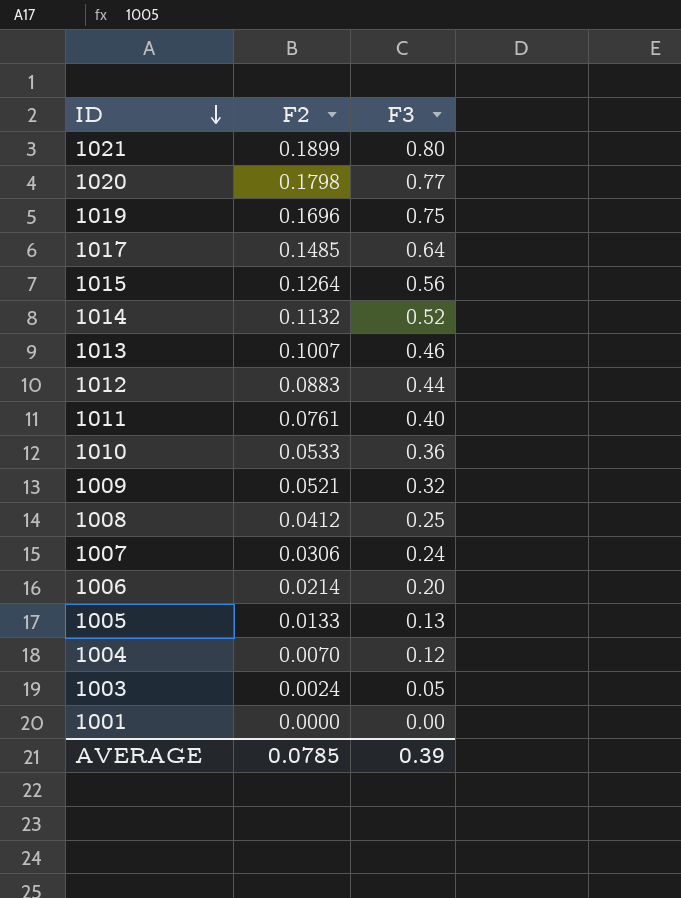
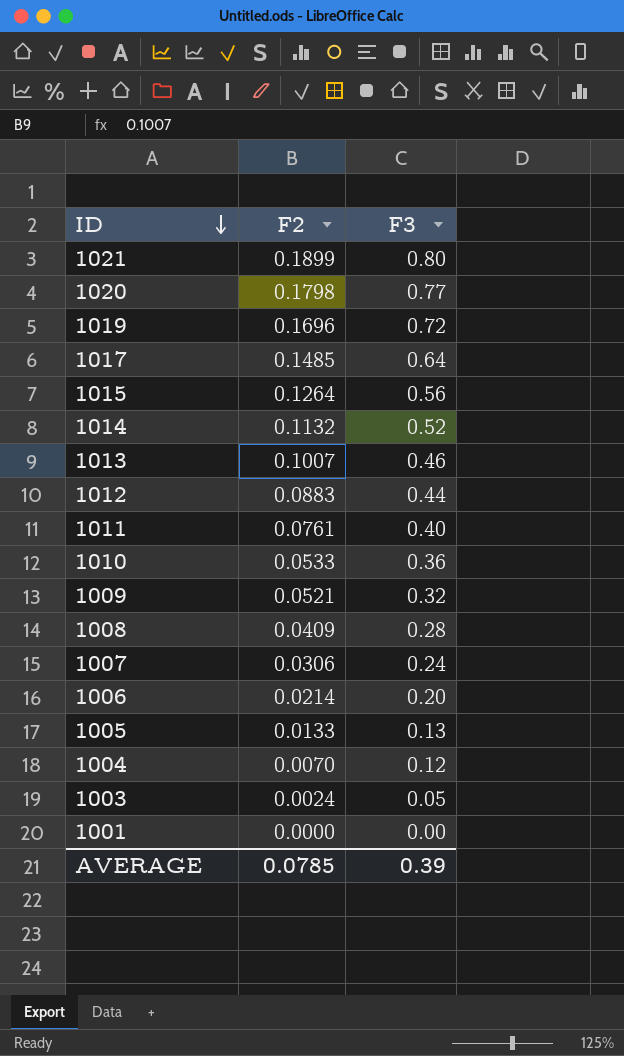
1019 | F3: 0.75 -> 0.72
1008 | F2: 0.0412 -> 0.0409
1008 | F3: 0.25 -> 0.28

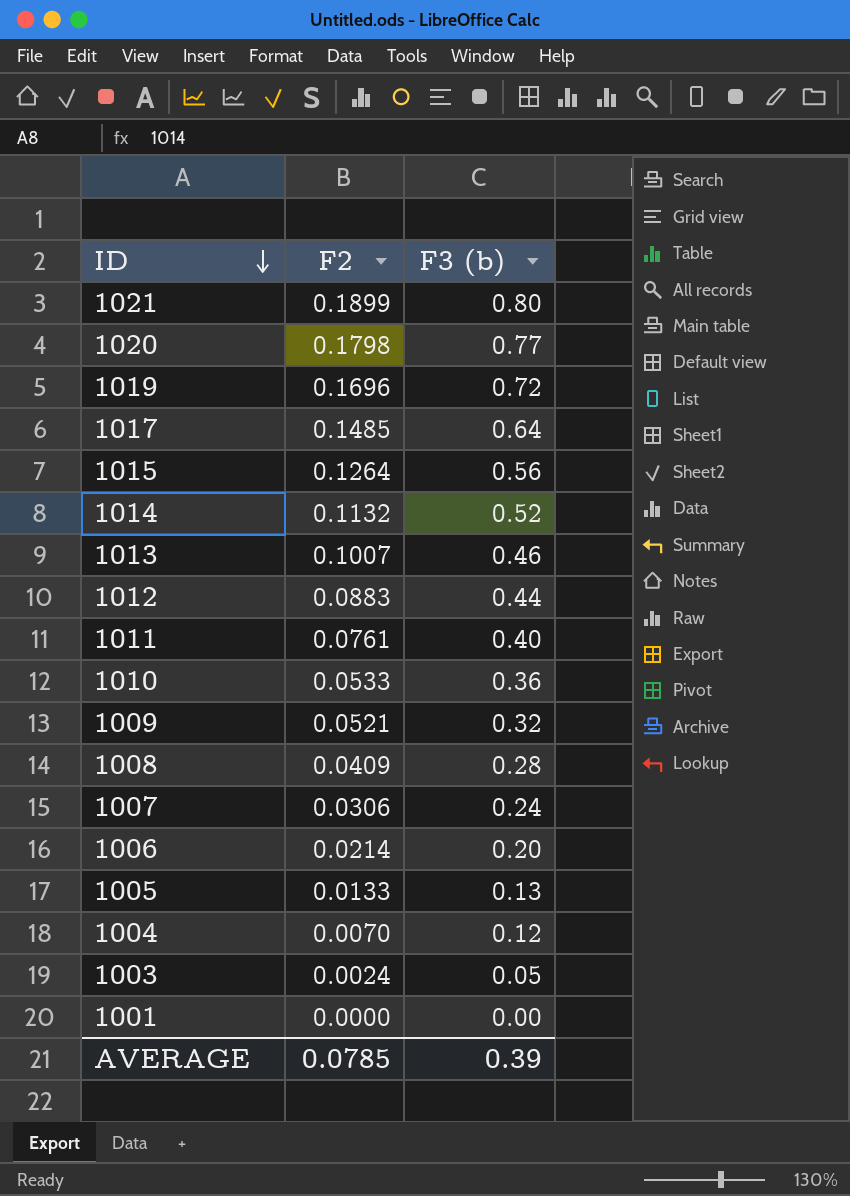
column name: F3 -> F3 (b)

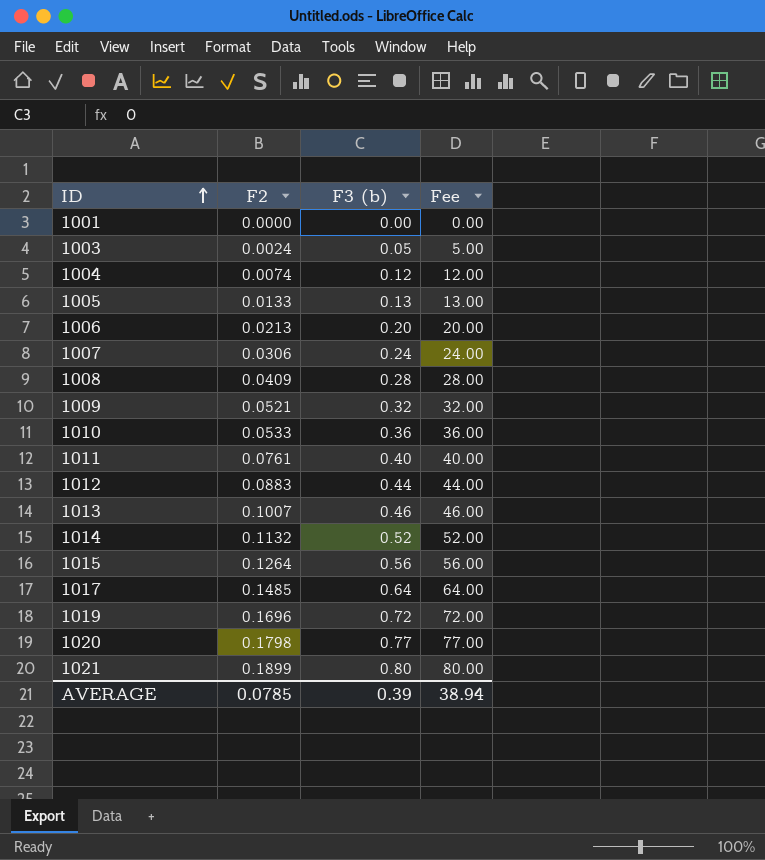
row order: ID descending -> ID ascending
column Fee | formula: none -> [F3 (b)] * 100
1004 | F2: 0.0070 -> 0.0074
1006 | F2: 0.0214 -> 0.0213

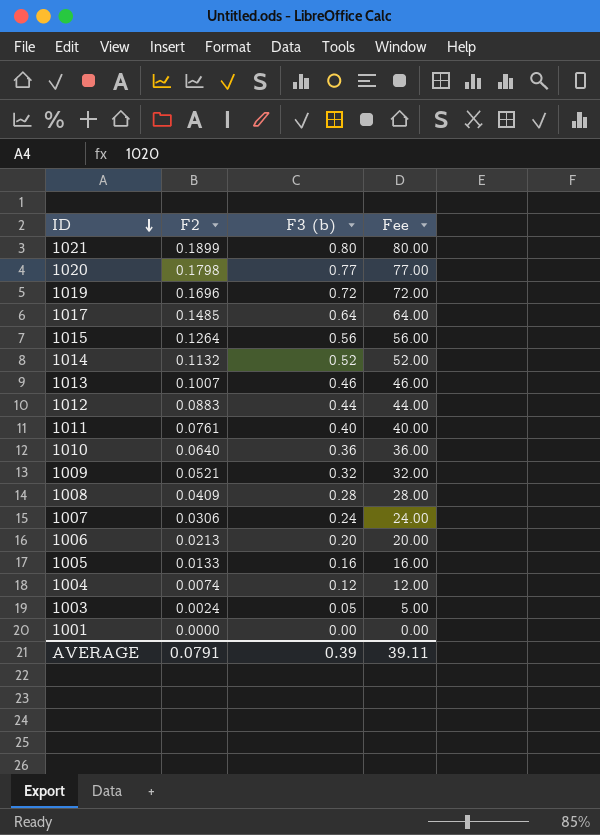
row order: ID ascending -> ID descending
1010 | F2: 0.0533 -> 0.0640
1005 | F3 (b): 0.13 -> 0.16
1005 | Fee: 13.00 -> 16.00
AVERAGE | F2: 0.0785 -> 0.0791
AVERAGE | Fee: 38.94 -> 39.11

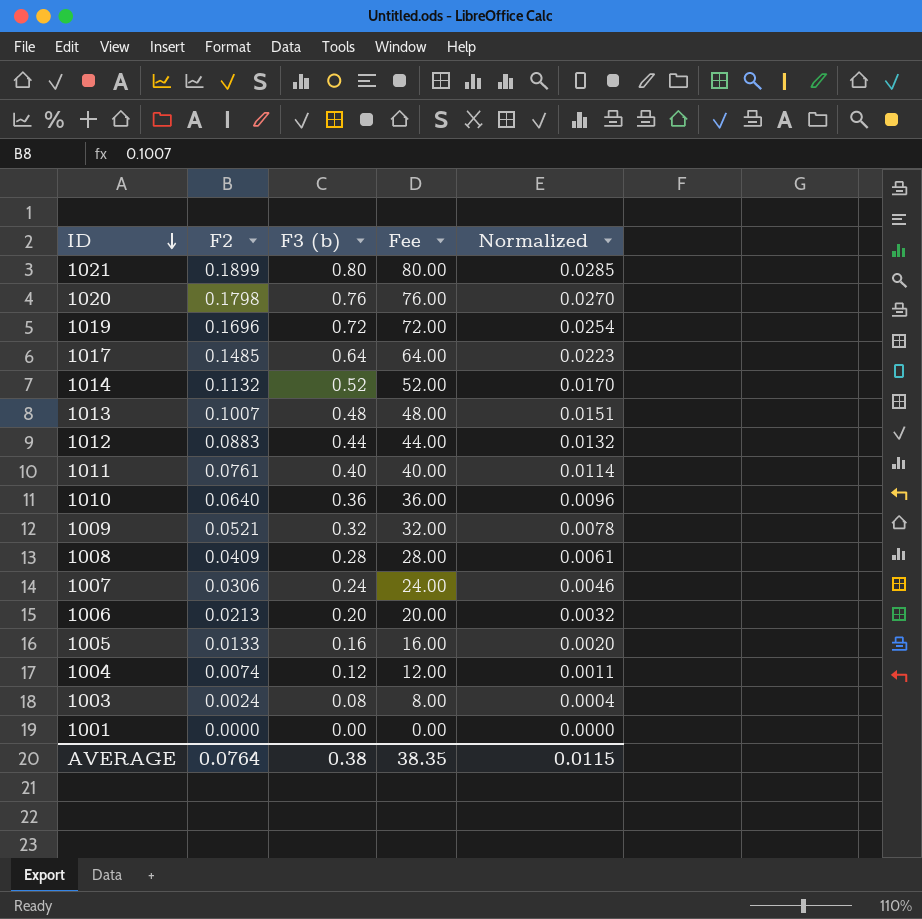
column Normalized | formula: none -> [F2] * 0.15
row 1015: 0.1264 | 0.56 | 56.00 -> none
1020 | F3 (b): 0.77 -> 0.76
1020 | Fee: 77.00 -> 76.00
1013 | F3 (b): 0.46 -> 0.48
1013 | Fee: 46.00 -> 48.00
1003 | F3 (b): 0.05 -> 0.08
1003 | Fee: 5.00 -> 8.00
AVERAGE | F2: 0.0791 -> 0.0764
AVERAGE | F3 (b): 0.39 -> 0.38
AVERAGE | Fee: 39.11 -> 38.35

